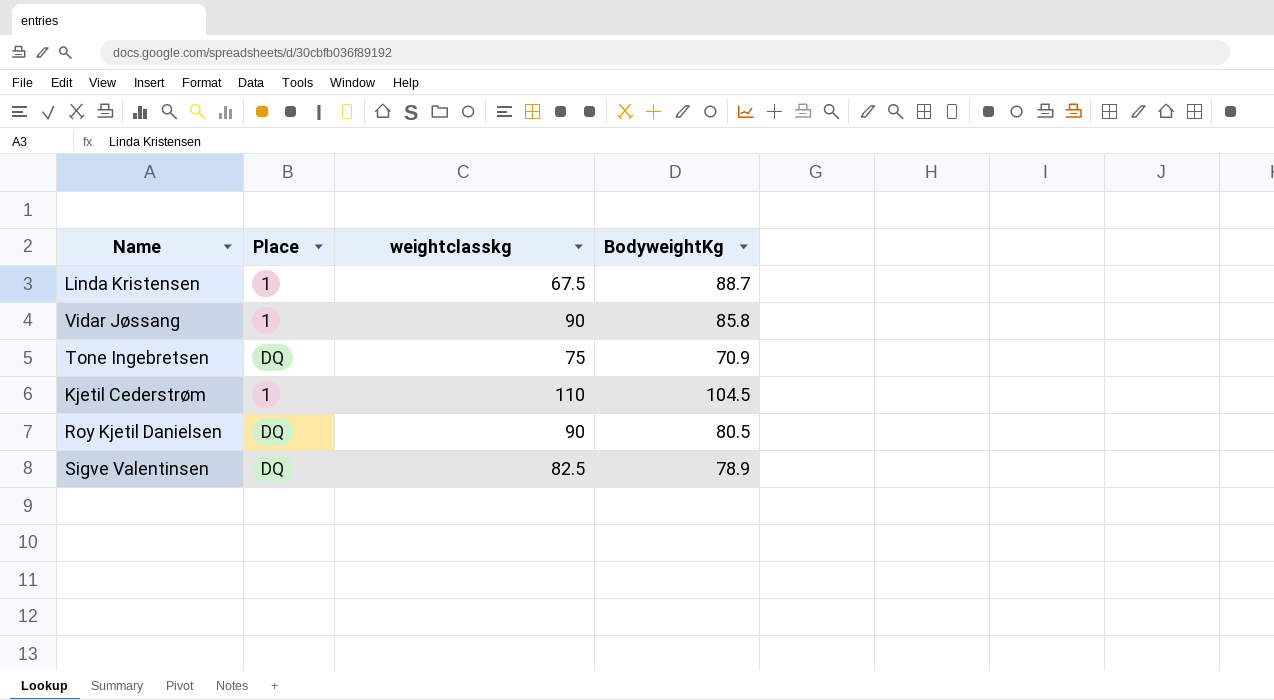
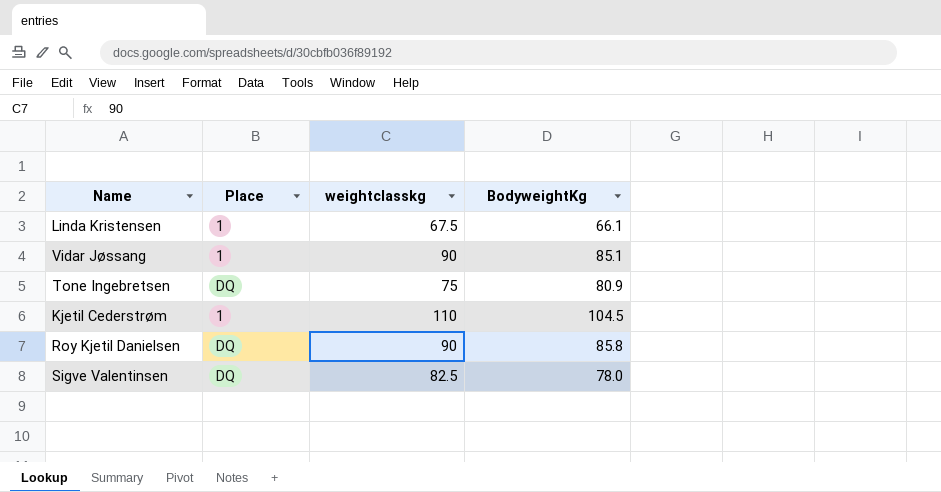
Linda Kristensen | BodyweightKg: 88.7 -> 66.1
Vidar Jøssang | BodyweightKg: 85.8 -> 85.1
Tone Ingebretsen | BodyweightKg: 70.9 -> 80.9
Roy Kjetil Danielsen | BodyweightKg: 80.5 -> 85.8
Sigve Valentinsen | BodyweightKg: 78.9 -> 78.0

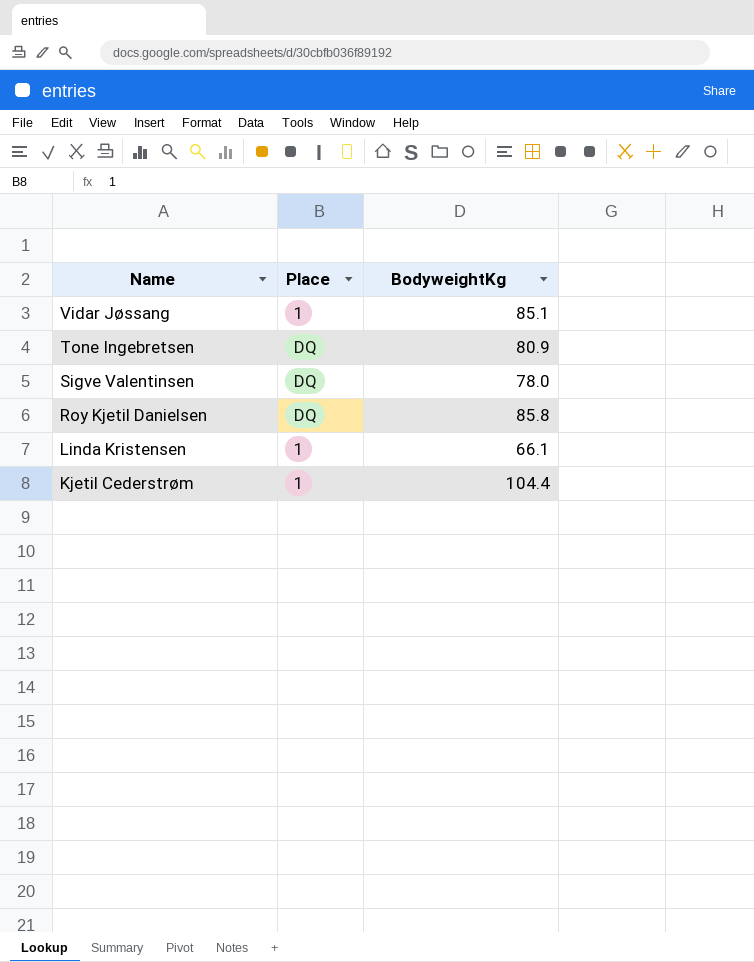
row order: none -> Name descending
column weightclasskg | position: 3 -> none
Kjetil Cederstrøm | BodyweightKg: 104.5 -> 104.4

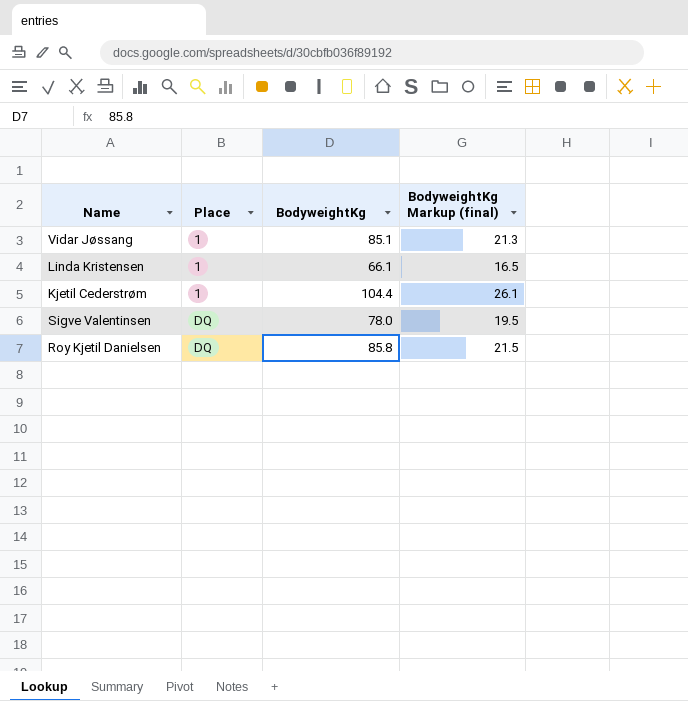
row order: Name descending -> Place ascending
column BodyweightKg Markup (final) | formula: none -> [BodyweightKg] * 0.25
row Tone Ingebretsen: DQ | 80.9 -> none

